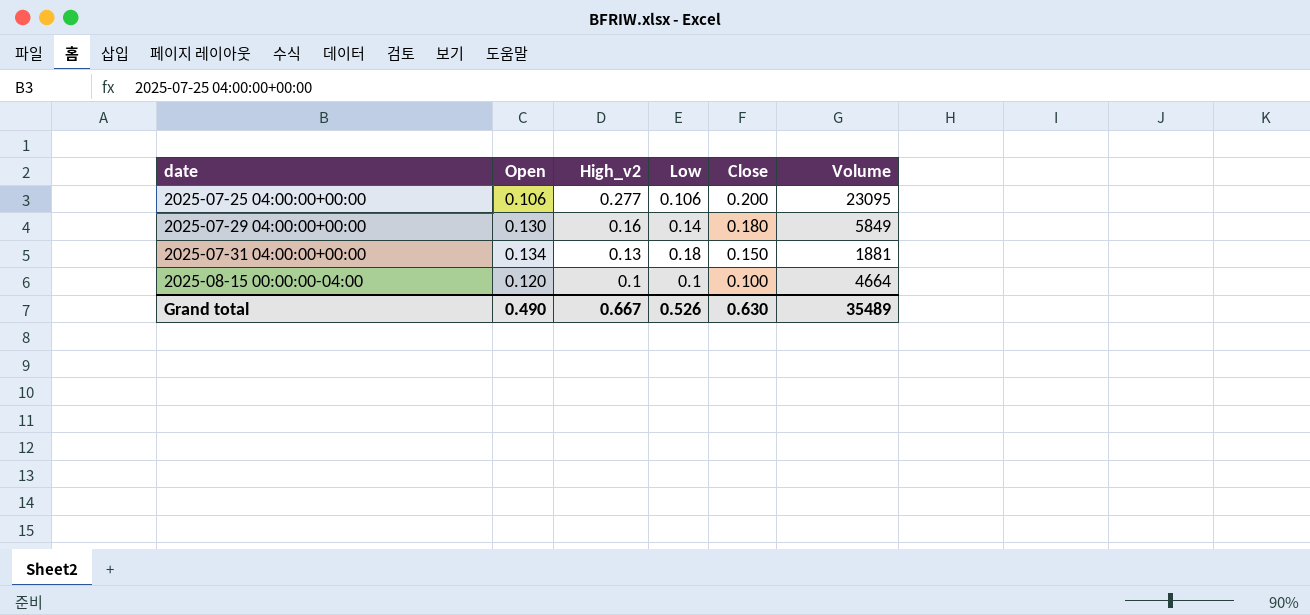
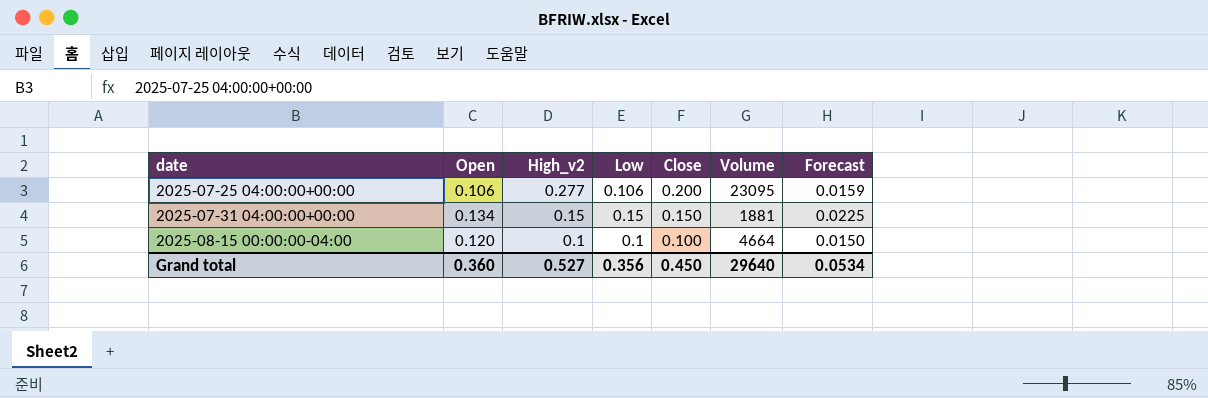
column Forecast | formula: none -> [Low] * 0.15
row 2025-07-29 04:00:00+00:00: 0.130 | 0.16 | 0.14 | 0.180 | 5849 -> none
2025-07-31 04:00:00+00:00 | High_v2: 0.13 -> 0.15
2025-07-31 04:00:00+00:00 | Low: 0.18 -> 0.15
Grand total | Open: 0.490 -> 0.360
Grand total | High_v2: 0.667 -> 0.527
Grand total | Low: 0.526 -> 0.356
Grand total | Close: 0.630 -> 0.450
Grand total | Volume: 35489 -> 29640

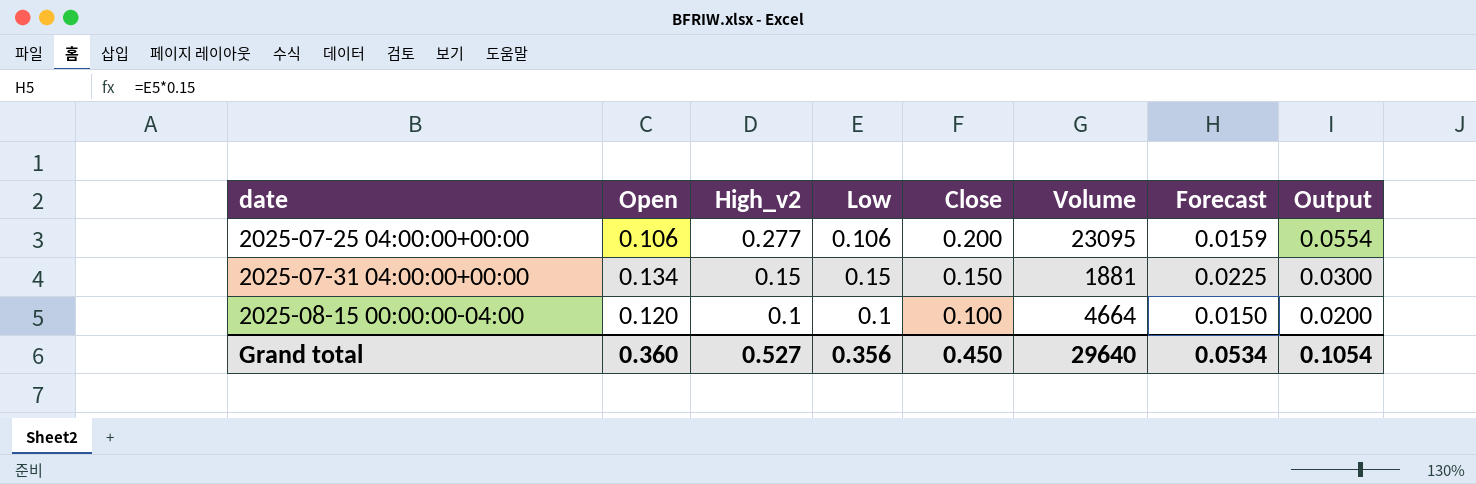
column Output | formula: none -> [High_v2] * 0.2

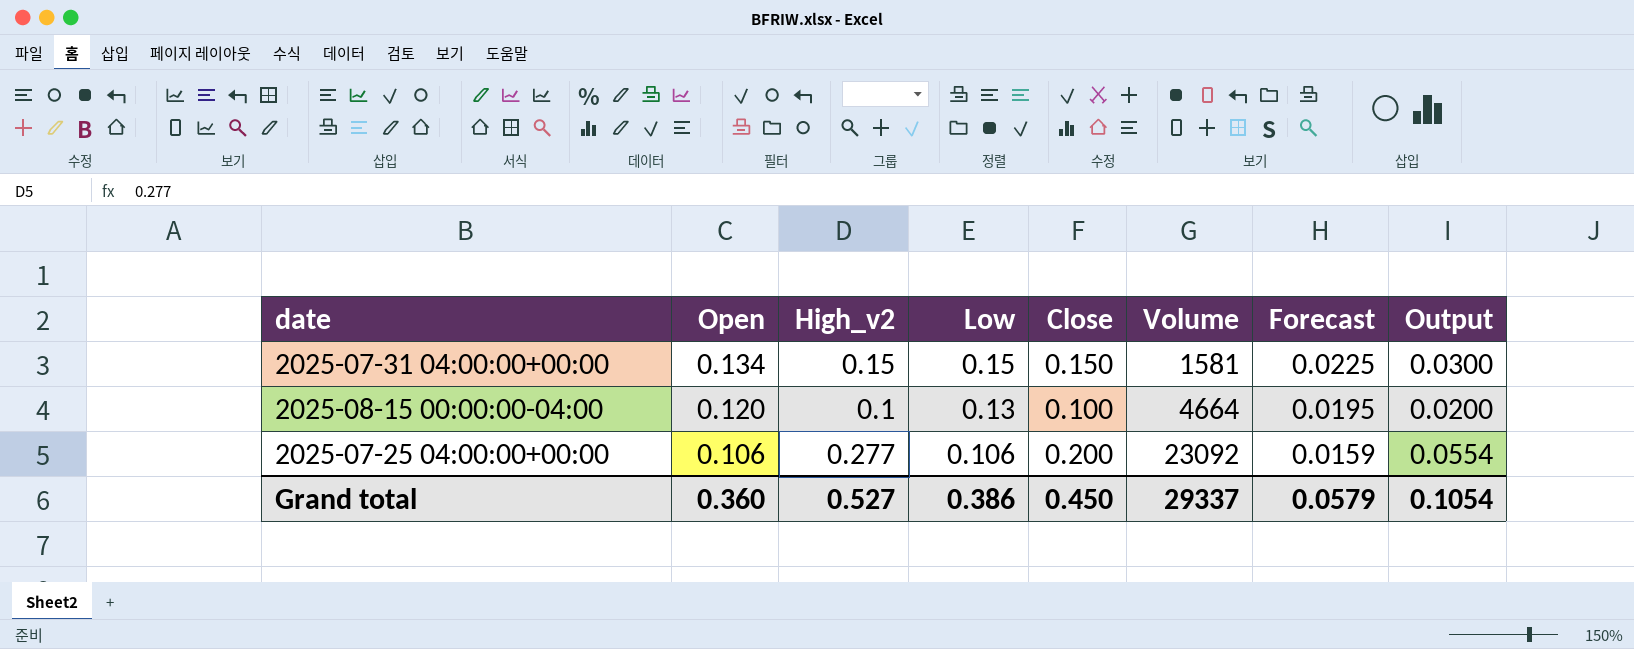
row order: date ascending -> Open descending
2025-07-31 04:00:00+00:00 | Volume: 1881 -> 1581
2025-08-15 00:00:00-04:00 | Low: 0.1 -> 0.13
2025-08-15 00:00:00-04:00 | Forecast: 0.0150 -> 0.0195
2025-07-25 04:00:00+00:00 | Volume: 23095 -> 23092
Grand total | Low: 0.356 -> 0.386
Grand total | Volume: 29640 -> 29337
Grand total | Forecast: 0.0534 -> 0.0579

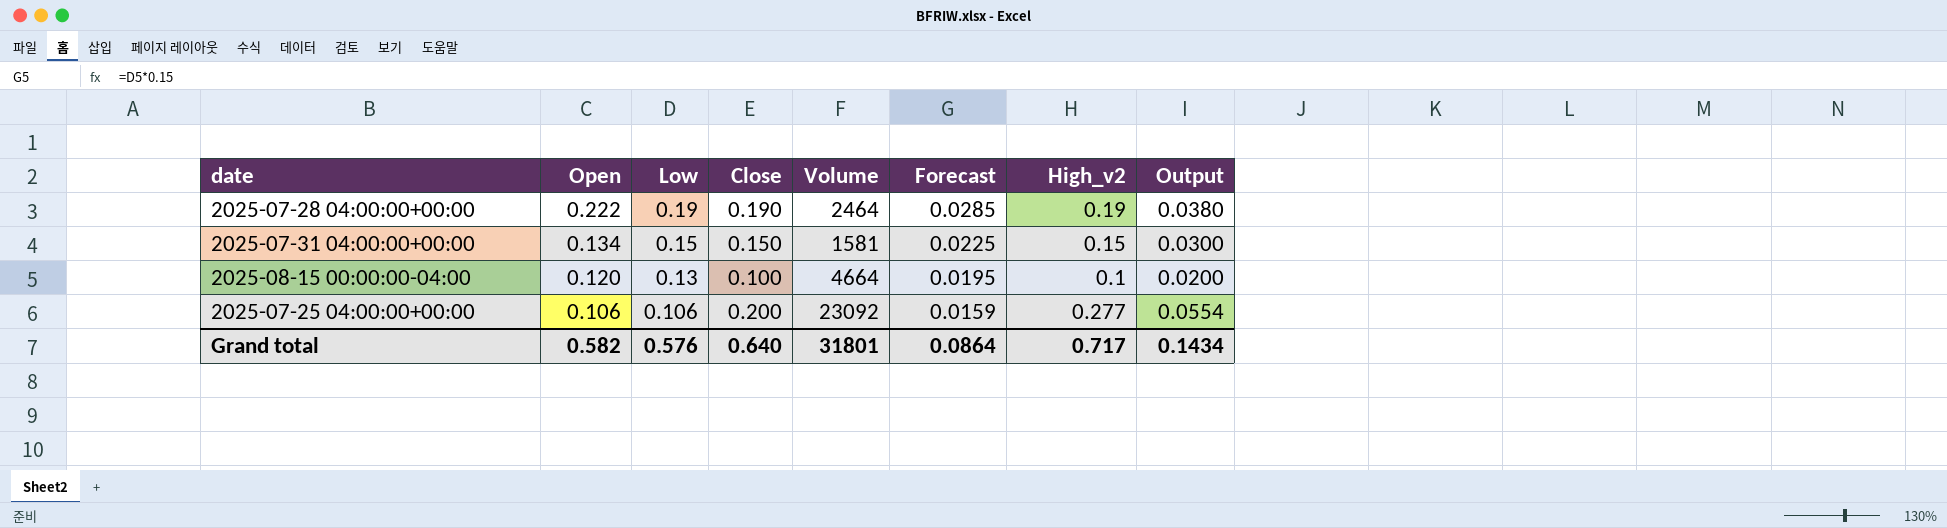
column High_v2 | position: 3 -> 7
row 2025-07-28 04:00:00+00:00: none -> 0.222 | 0.19 | 0.190 | 2464 | 0.0285 | 0.19 | 0.0380
Grand total | Open: 0.360 -> 0.582
Grand total | Low: 0.386 -> 0.576
Grand total | Close: 0.450 -> 0.640
Grand total | Volume: 29337 -> 31801
Grand total | Forecast: 0.0579 -> 0.0864
Grand total | High_v2: 0.527 -> 0.717
Grand total | Output: 0.1054 -> 0.1434

